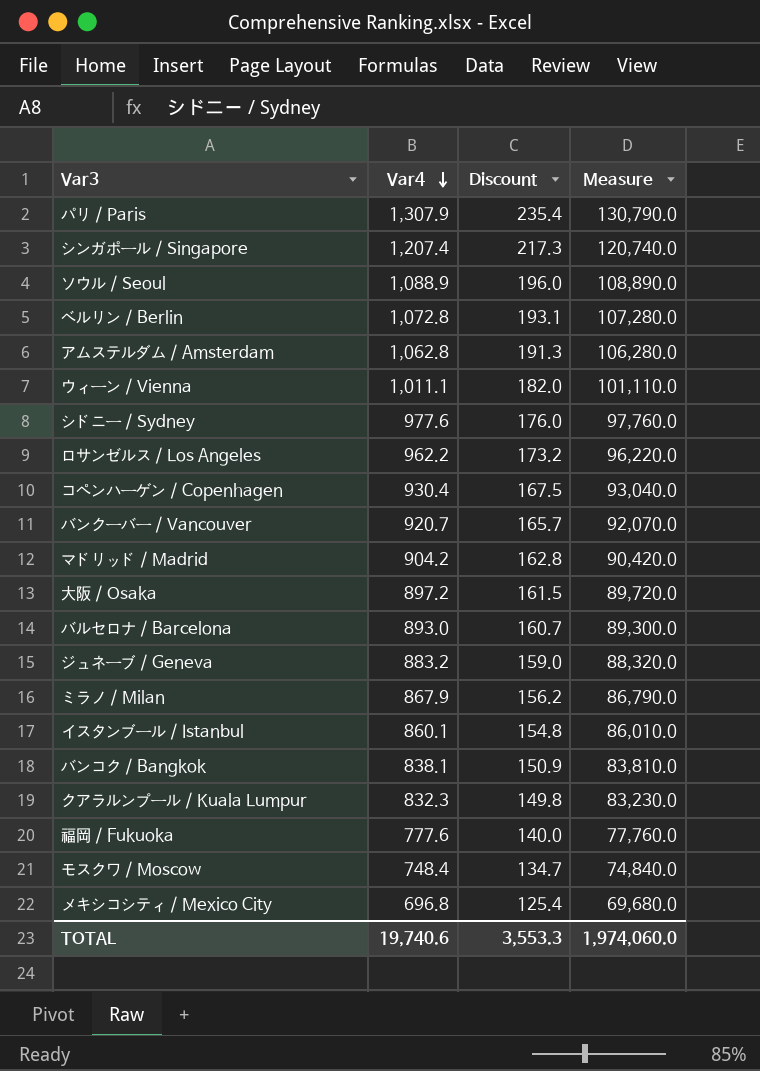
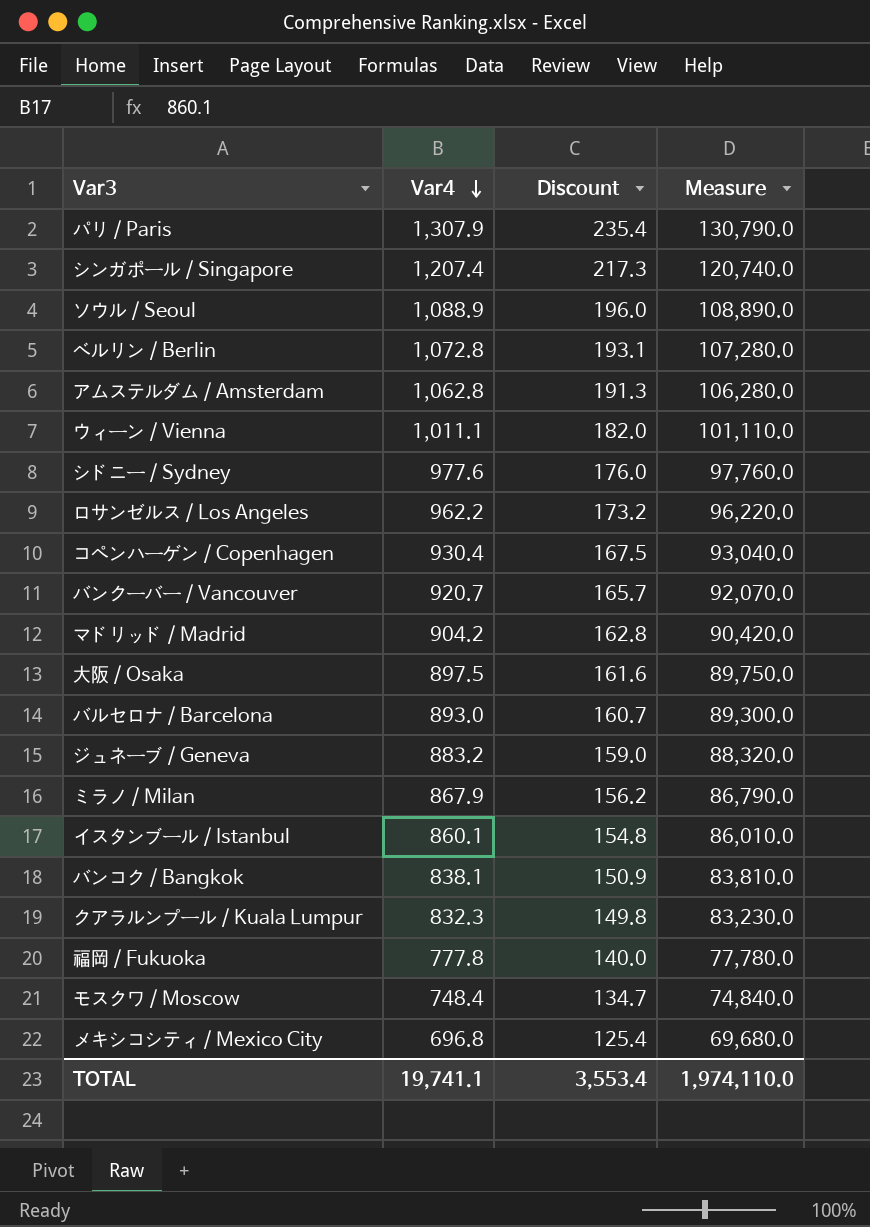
大阪 / Osaka | Var4: 897.2 -> 897.5
大阪 / Osaka | Discount: 161.5 -> 161.6
大阪 / Osaka | Measure: 89,720.0 -> 89,750.0
福岡 / Fukuoka | Var4: 777.6 -> 777.8
福岡 / Fukuoka | Measure: 77,760.0 -> 77,780.0
TOTAL | Var4: 19,740.6 -> 19,741.1
TOTAL | Discount: 3,553.3 -> 3,553.4
TOTAL | Measure: 1,974,060.0 -> 1,974,110.0

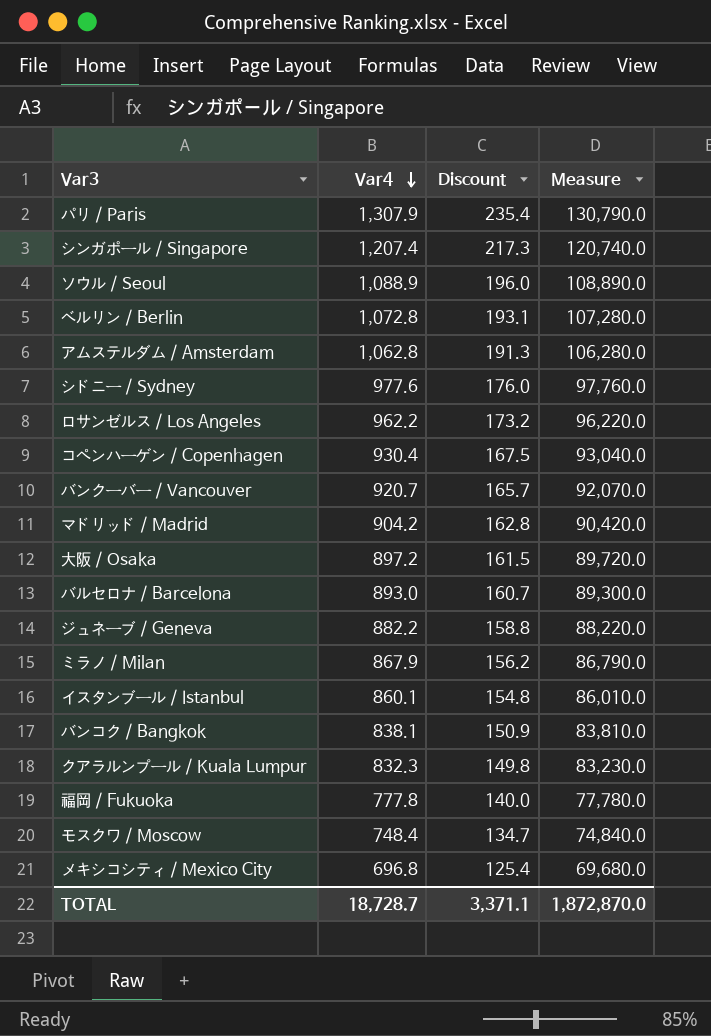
row ウィーン / Vienna: 1,011.1 | 182.0 | 101,110.0 -> none
大阪 / Osaka | Var4: 897.5 -> 897.2
大阪 / Osaka | Discount: 161.6 -> 161.5
大阪 / Osaka | Measure: 89,750.0 -> 89,720.0
ジュネーブ / Geneva | Var4: 883.2 -> 882.2
ジュネーブ / Geneva | Discount: 159.0 -> 158.8
ジュネーブ / Geneva | Measure: 88,320.0 -> 88,220.0
TOTAL | Var4: 19,741.1 -> 18,728.7
TOTAL | Discount: 3,553.4 -> 3,371.1
TOTAL | Measure: 1,974,110.0 -> 1,872,870.0

